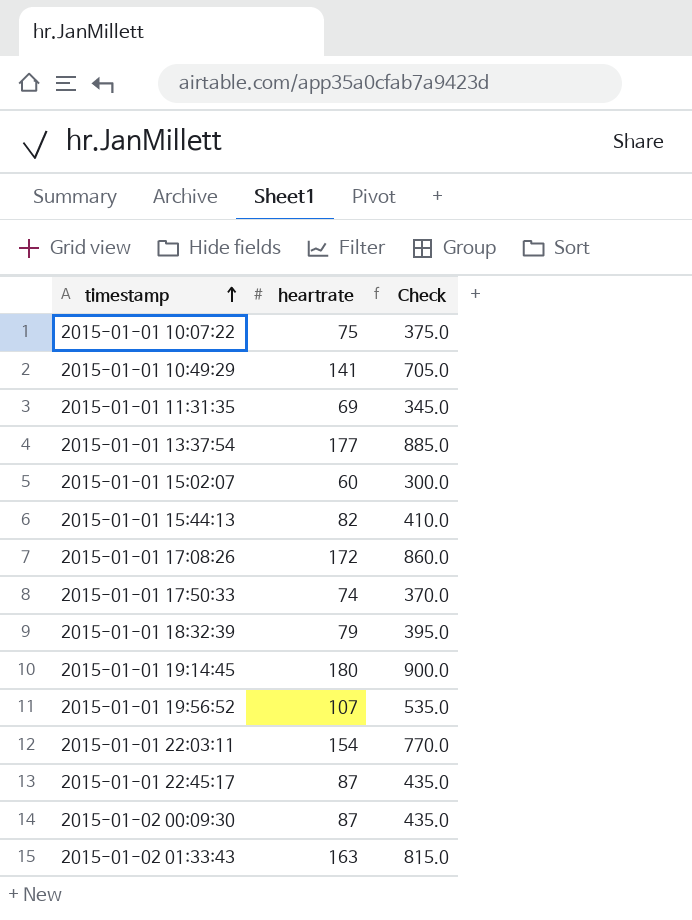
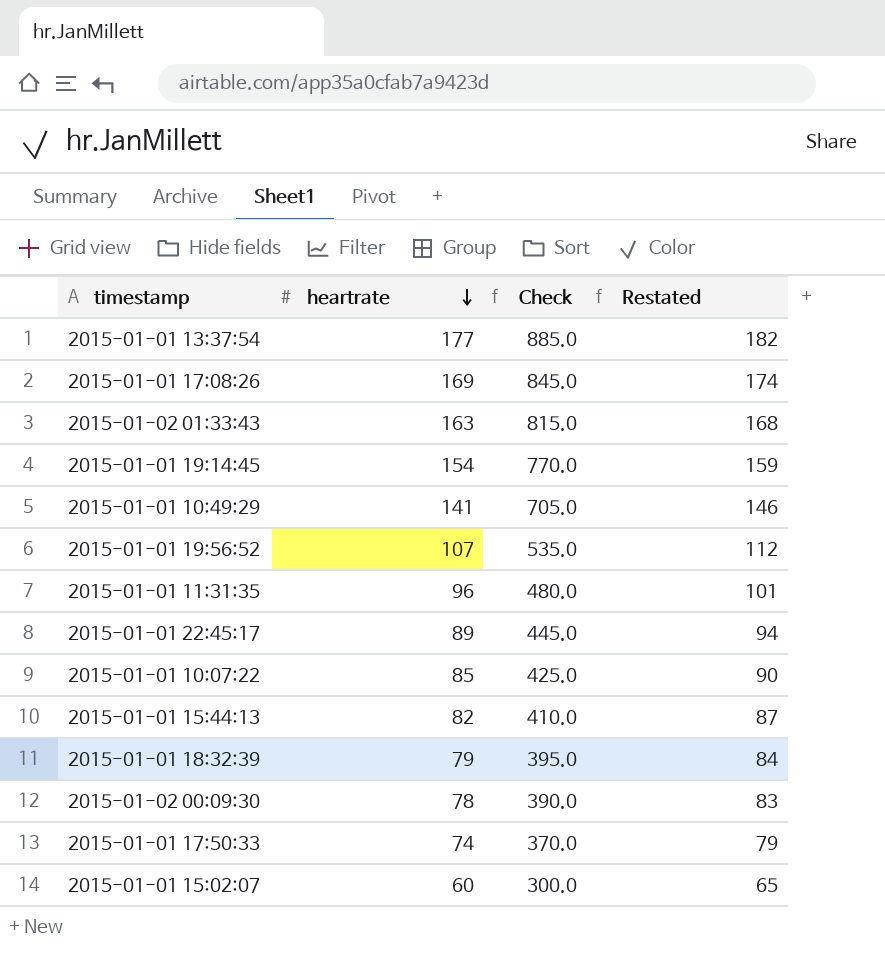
row order: timestamp ascending -> heartrate descending
column Restated | formula: none -> [heartrate] + 5
row 2015-01-01 22:03:11: 154 | 770.0 -> none
2015-01-01 17:08:26 | heartrate: 172 -> 169
2015-01-01 17:08:26 | Check: 860.0 -> 845.0
2015-01-01 19:14:45 | heartrate: 180 -> 154
2015-01-01 19:14:45 | Check: 900.0 -> 770.0
2015-01-01 11:31:35 | heartrate: 69 -> 96
2015-01-01 11:31:35 | Check: 345.0 -> 480.0
2015-01-01 22:45:17 | heartrate: 87 -> 89
2015-01-01 22:45:17 | Check: 435.0 -> 445.0
2015-01-01 10:07:22 | heartrate: 75 -> 85
2015-01-01 10:07:22 | Check: 375.0 -> 425.0
2015-01-02 00:09:30 | heartrate: 87 -> 78
2015-01-02 00:09:30 | Check: 435.0 -> 390.0

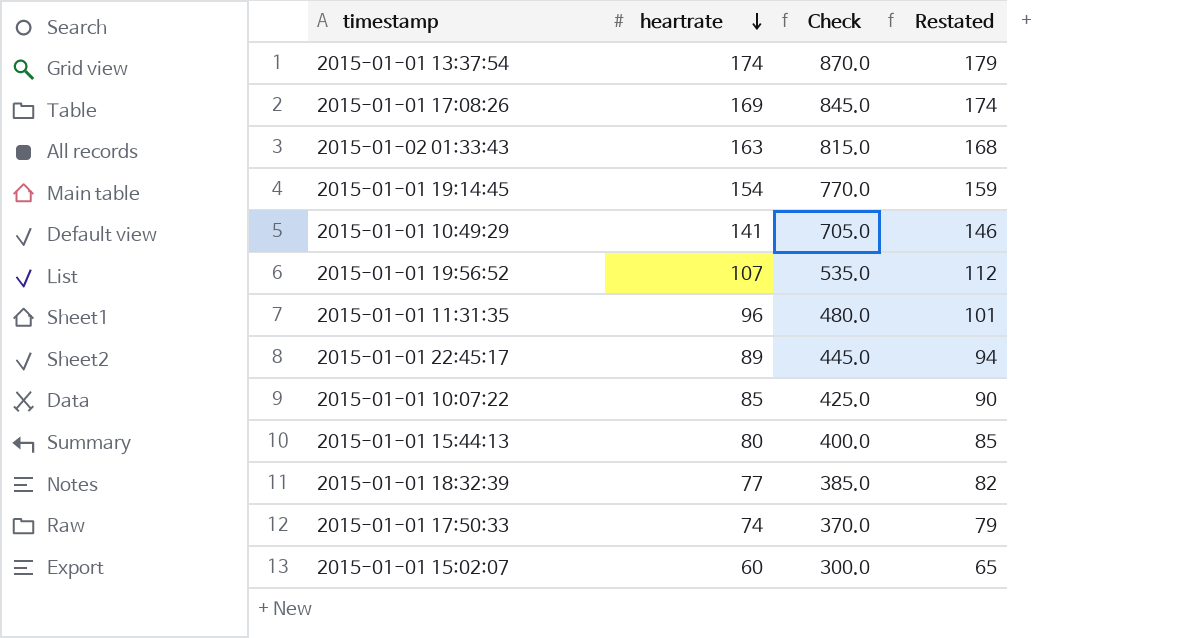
row 2015-01-02 00:09:30: 78 | 390.0 | 83 -> none
2015-01-01 13:37:54 | heartrate: 177 -> 174
2015-01-01 13:37:54 | Check: 885.0 -> 870.0
2015-01-01 13:37:54 | Restated: 182 -> 179
2015-01-01 15:44:13 | heartrate: 82 -> 80
2015-01-01 15:44:13 | Check: 410.0 -> 400.0
2015-01-01 15:44:13 | Restated: 87 -> 85
2015-01-01 18:32:39 | heartrate: 79 -> 77
2015-01-01 18:32:39 | Check: 395.0 -> 385.0
2015-01-01 18:32:39 | Restated: 84 -> 82

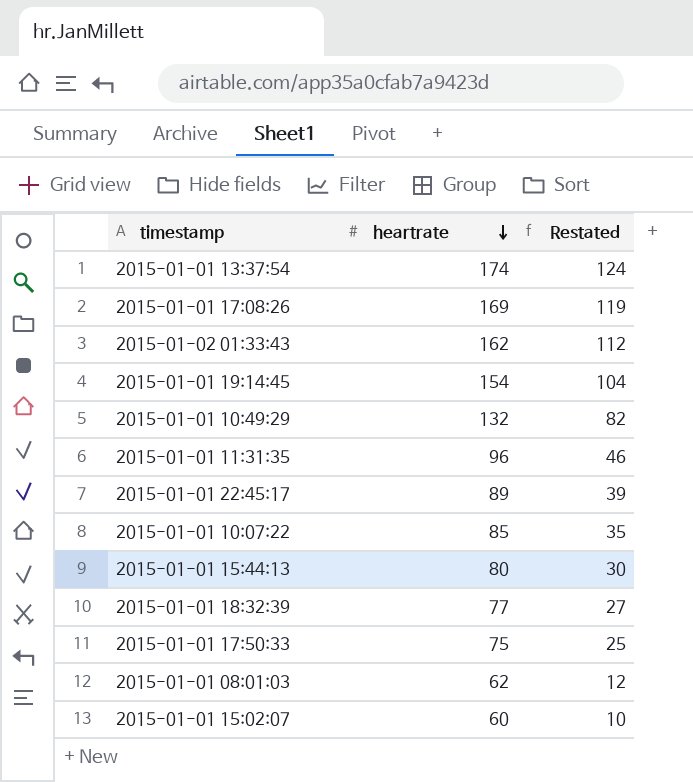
column Check | formula: [heartrate] * 5 -> none
column Restated | formula: [heartrate] + 5 -> [heartrate] - 50
row 2015-01-01 19:56:52: 107 | 535.0 | 112 -> none
2015-01-02 01:33:43 | heartrate: 163 -> 162
2015-01-01 10:49:29 | heartrate: 141 -> 132
2015-01-01 17:50:33 | heartrate: 74 -> 75
row 2015-01-01 08:01:03: none -> 62 | 12

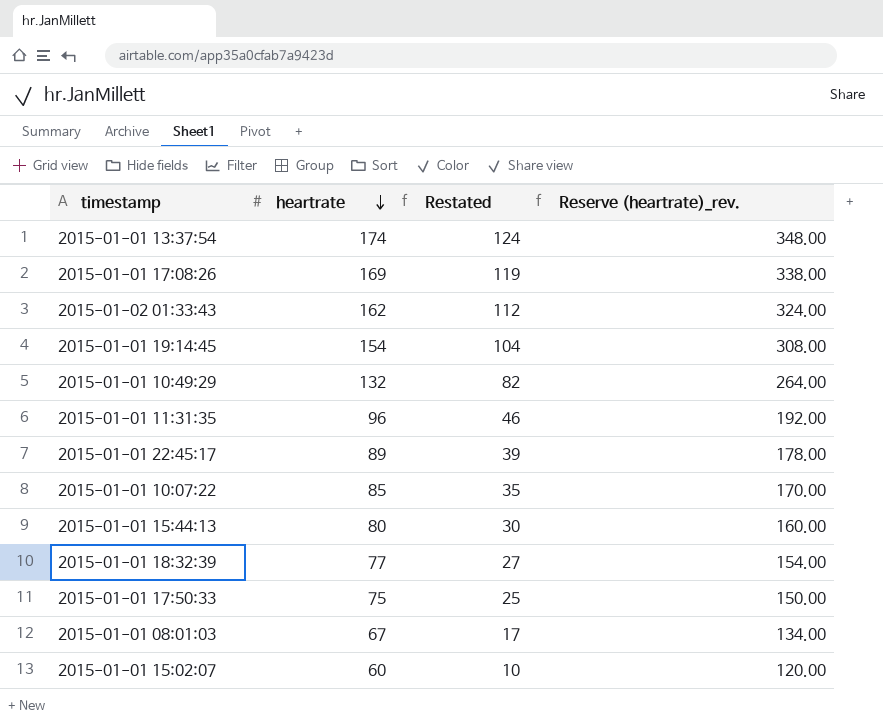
column Reserve (heartrate)_rev. | formula: none -> [heartrate] * 2
2015-01-01 08:01:03 | heartrate: 62 -> 67
2015-01-01 08:01:03 | Restated: 12 -> 17

